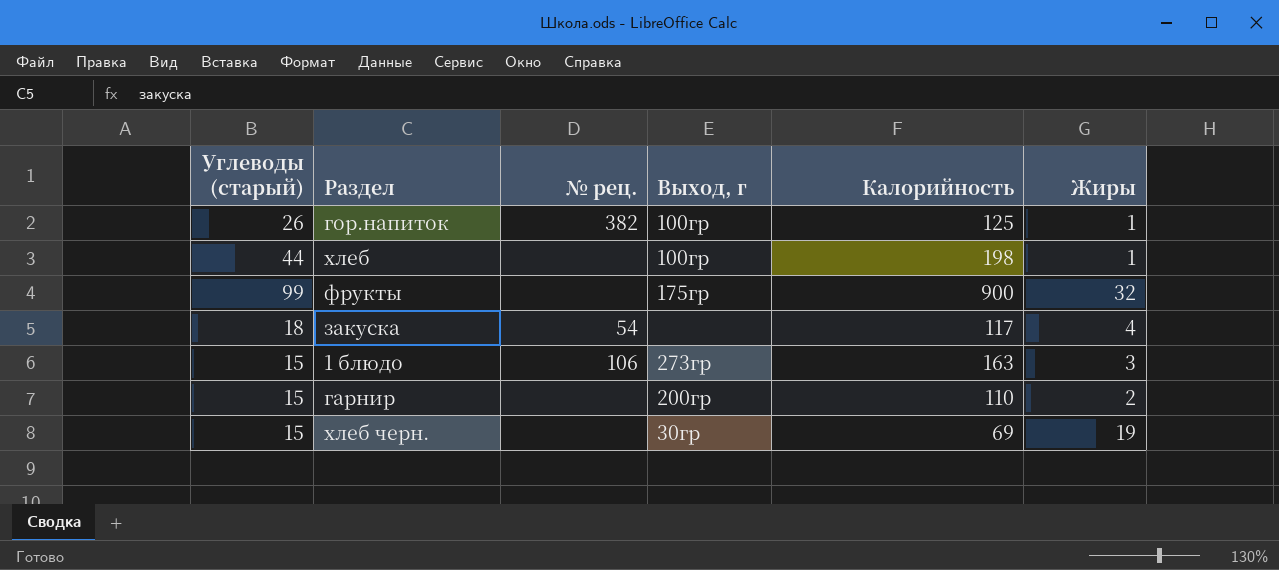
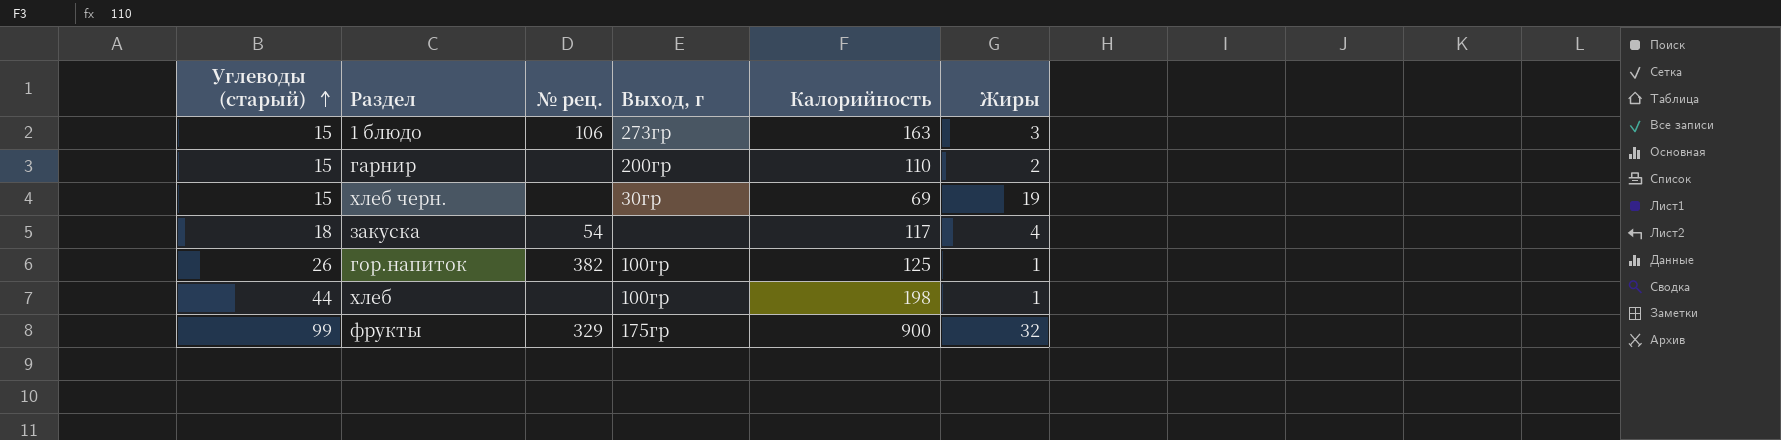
row order: none -> Углеводы (старый) ascending
фрукты | № рец.: none -> 329

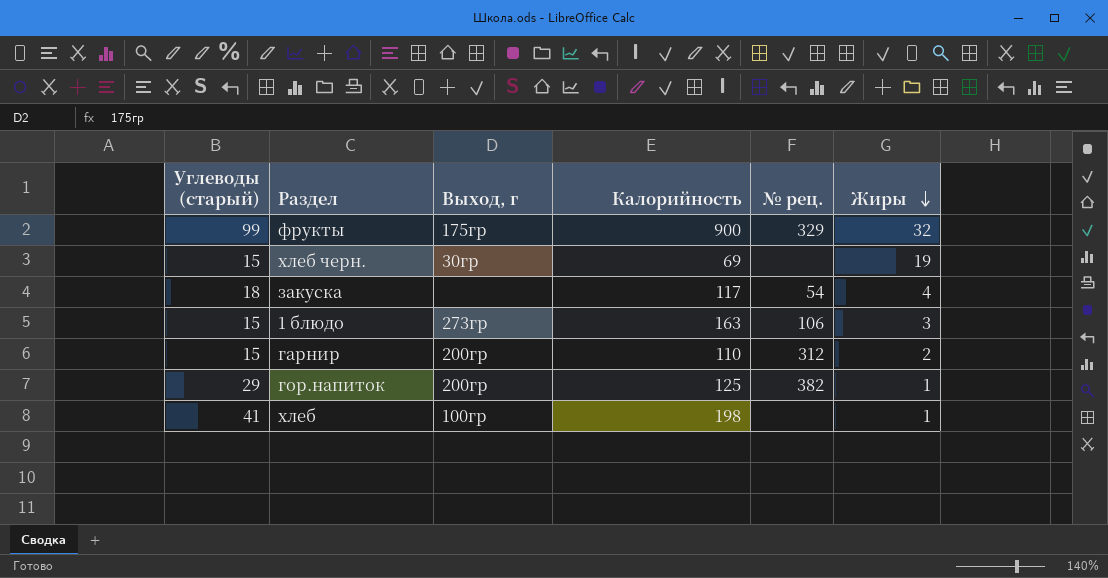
row order: Углеводы (старый) ascending -> Жиры descending
column № рец. | position: 3 -> 5
гарнир | № рец.: none -> 312
гор.напиток | Углеводы (старый): 26 -> 29
гор.напиток | Выход, г: 100гр -> 200гр
хлеб | Углеводы (старый): 44 -> 41

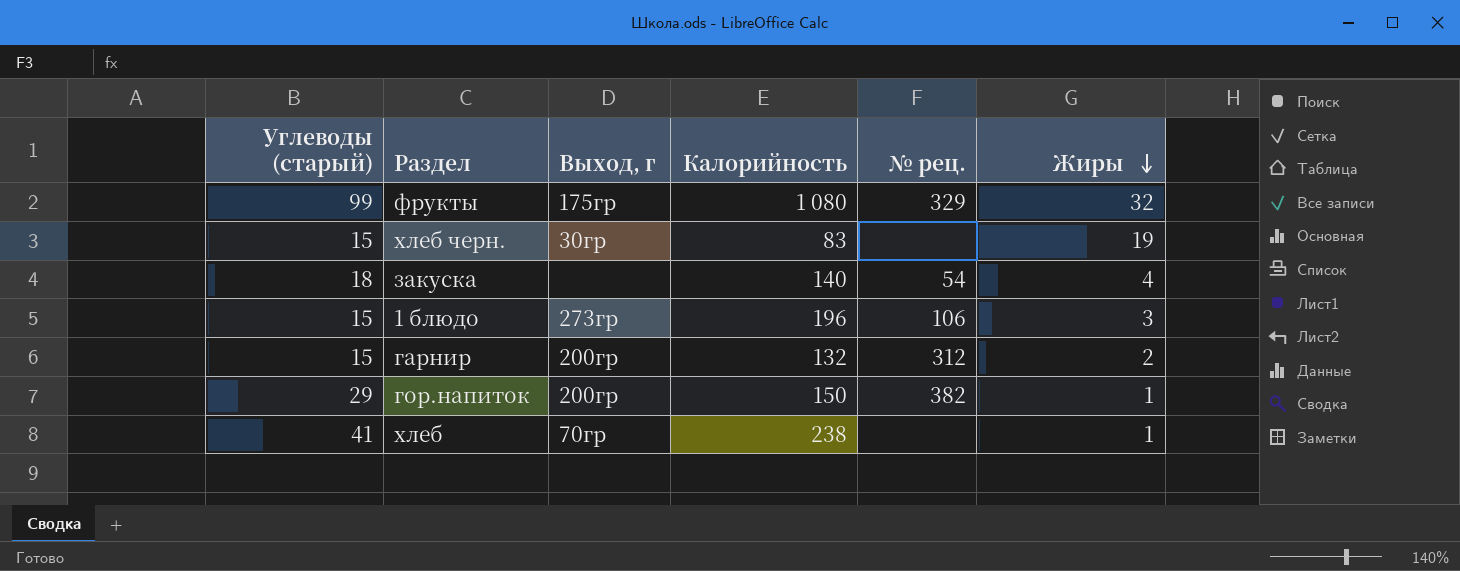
фрукты | Калорийность: 900 -> 1 080
хлеб черн. | Калорийность: 69 -> 83
закуска | Калорийность: 117 -> 140
1 блюдо | Калорийность: 163 -> 196
гарнир | Калорийность: 110 -> 132
гор.напиток | Калорийность: 125 -> 150
хлеб | Выход, г: 100гр -> 70гр
хлеб | Калорийность: 198 -> 238

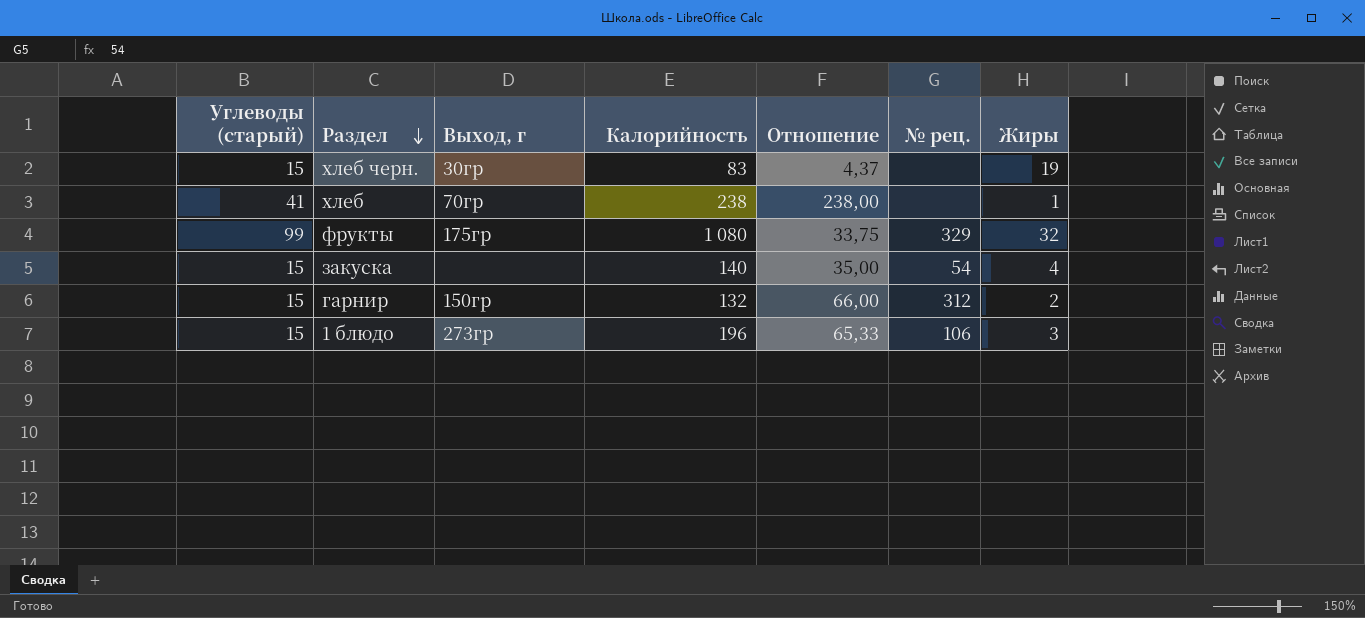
row order: Жиры descending -> Раздел descending
column Отношение | formula: none -> [Калорийность] / [Жиры]
row гор.напиток: 29 | 200гр | 150 | 382 | 1 -> none
закуска | Углеводы (старый): 18 -> 15
гарнир | Выход, г: 200гр -> 150гр

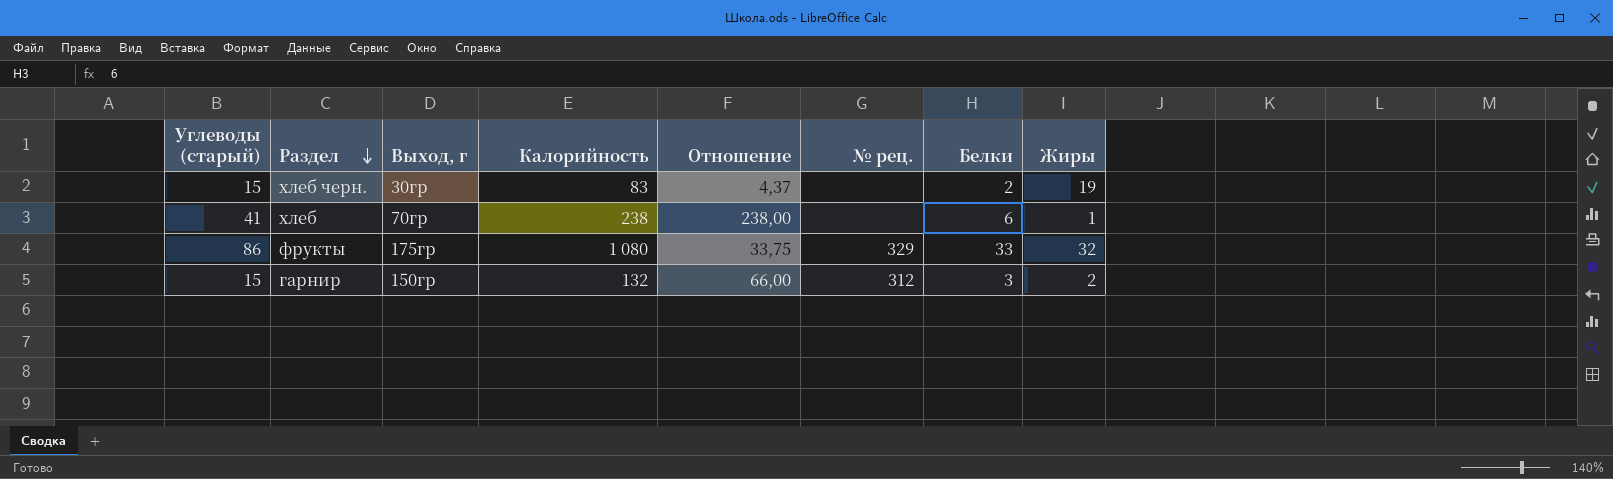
column Белки | position: none -> 7
row закуска: 15 | none | 140 | 35,00 | 54 | 4 -> none
row 1 блюдо: 15 | 273гр | 196 | 65,33 | 106 | 3 -> none
фрукты | Углеводы (старый): 99 -> 86

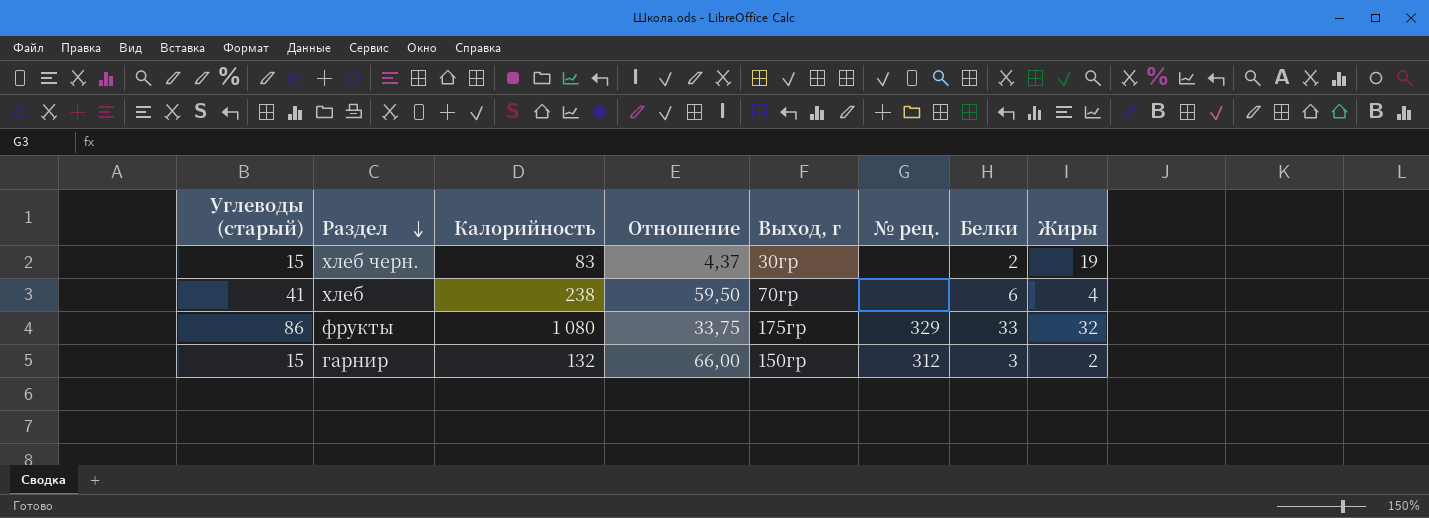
column Выход, г | position: 3 -> 5
хлеб | Отношение: 238,00 -> 59,50
хлеб | Жиры: 1 -> 4

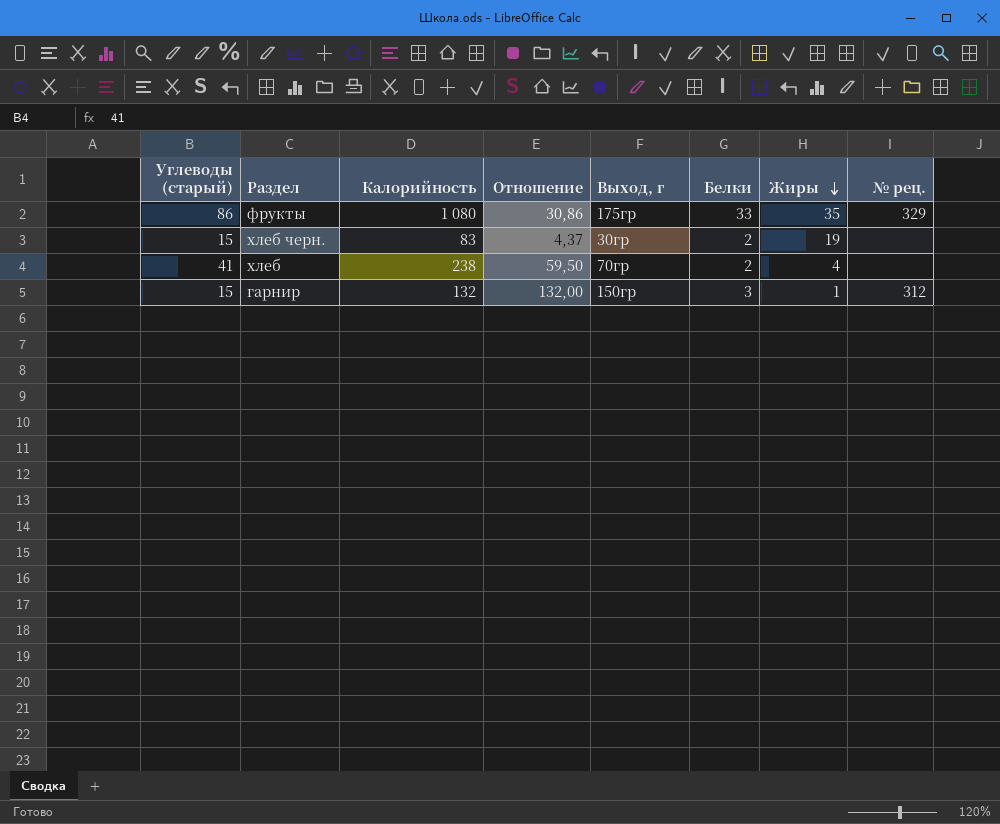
row order: Раздел descending -> Жиры descending
column № рец. | position: 6 -> 8
фрукты | Отношение: 33,75 -> 30,86
фрукты | Жиры: 32 -> 35
хлеб | Белки: 6 -> 2
гарнир | Отношение: 66,00 -> 132,00
гарнир | Жиры: 2 -> 1

